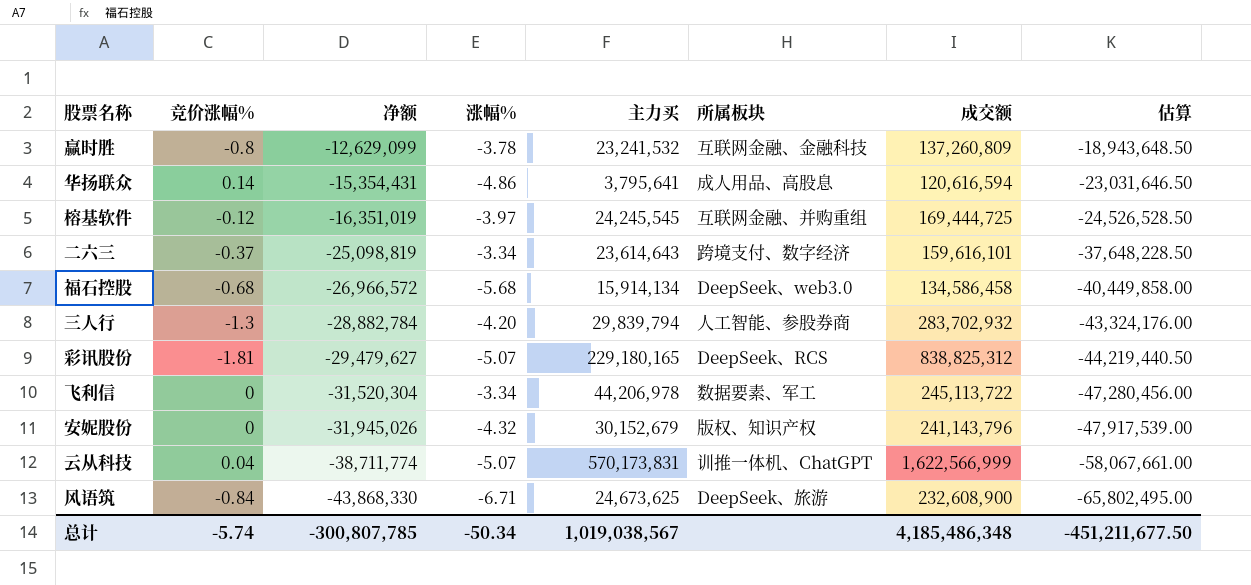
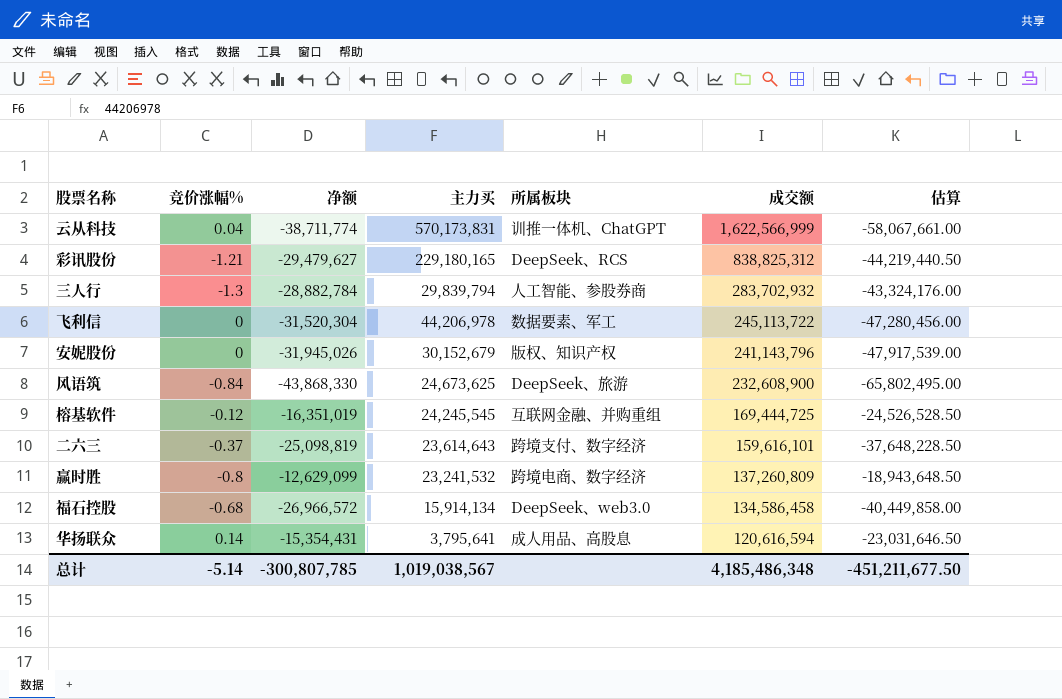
row order: 净额 descending -> 成交额 descending
column 涨幅% | position: 4 -> none
彩讯股份 | 竞价涨幅%: -1.81 -> -1.21
赢时胜 | 所属板块: 互联网金融、金融科技 -> 跨境电商、数字经济
总计 | 竞价涨幅%: -5.74 -> -5.14

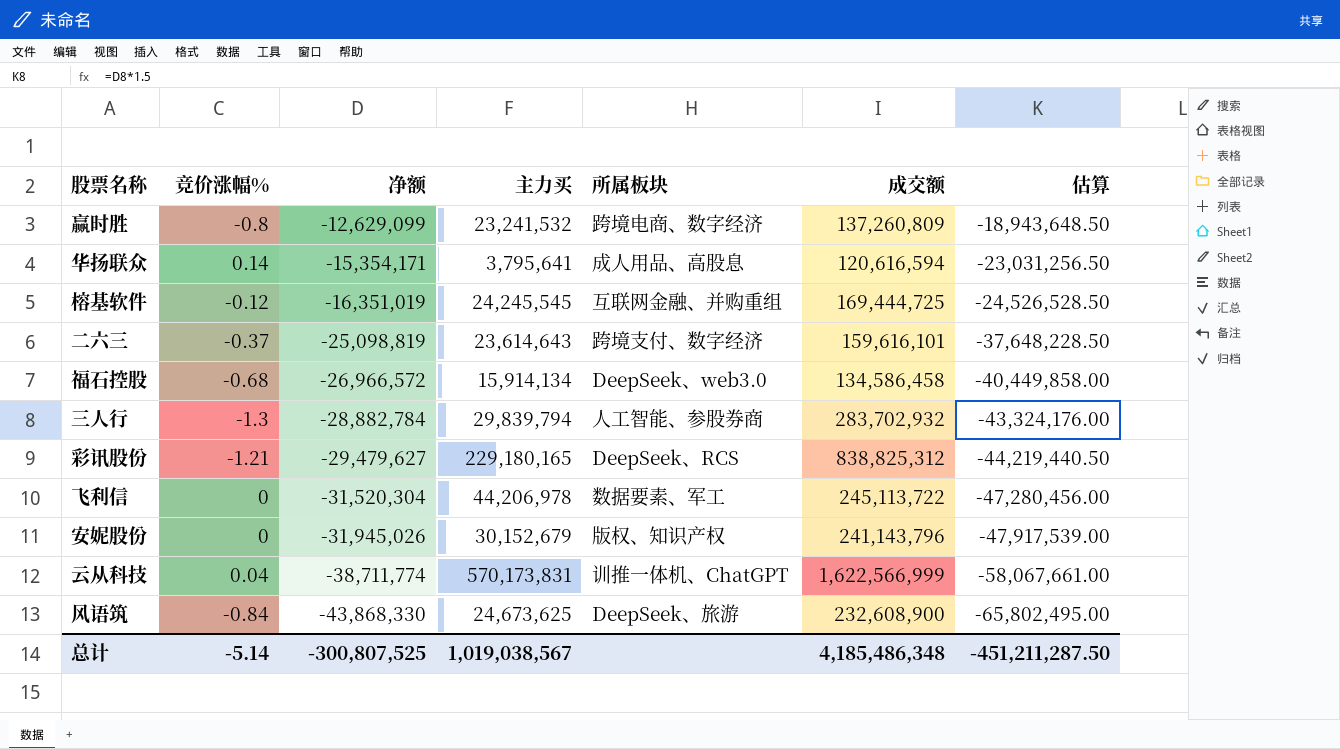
row order: 成交额 descending -> 净额 descending
华扬联众 | 净额: -15,354,431 -> -15,354,171
华扬联众 | 估算: -23,031,646.50 -> -23,031,256.50
总计 | 净额: -300,807,785 -> -300,807,525
总计 | 估算: -451,211,677.50 -> -451,211,287.50

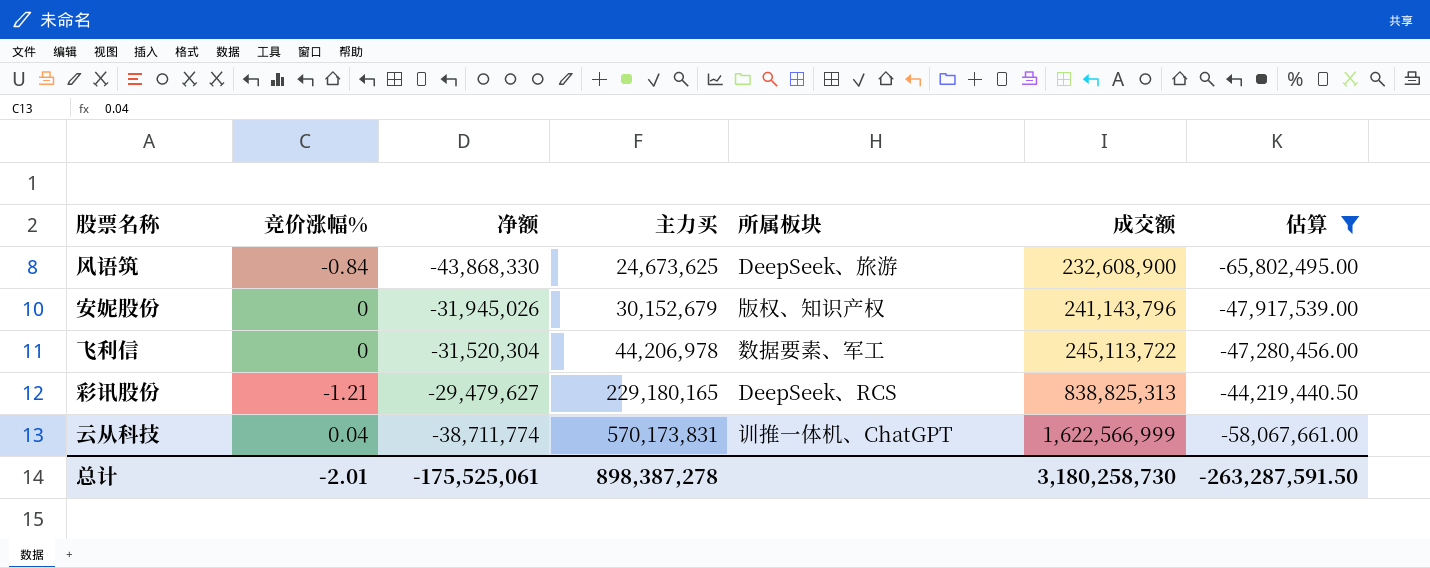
filter: none -> 估算 <= -44,219,440.50
row order: 净额 descending -> 主力买 ascending
彩讯股份 | 成交额: 838,825,312 -> 838,825,313
总计 | 竞价涨幅%: -5.14 -> -2.01
总计 | 净额: -300,807,525 -> -175,525,061
总计 | 主力买: 1,019,038,567 -> 898,387,278
总计 | 成交额: 4,185,486,348 -> 3,180,258,730
总计 | 估算: -451,211,287.50 -> -263,287,591.50

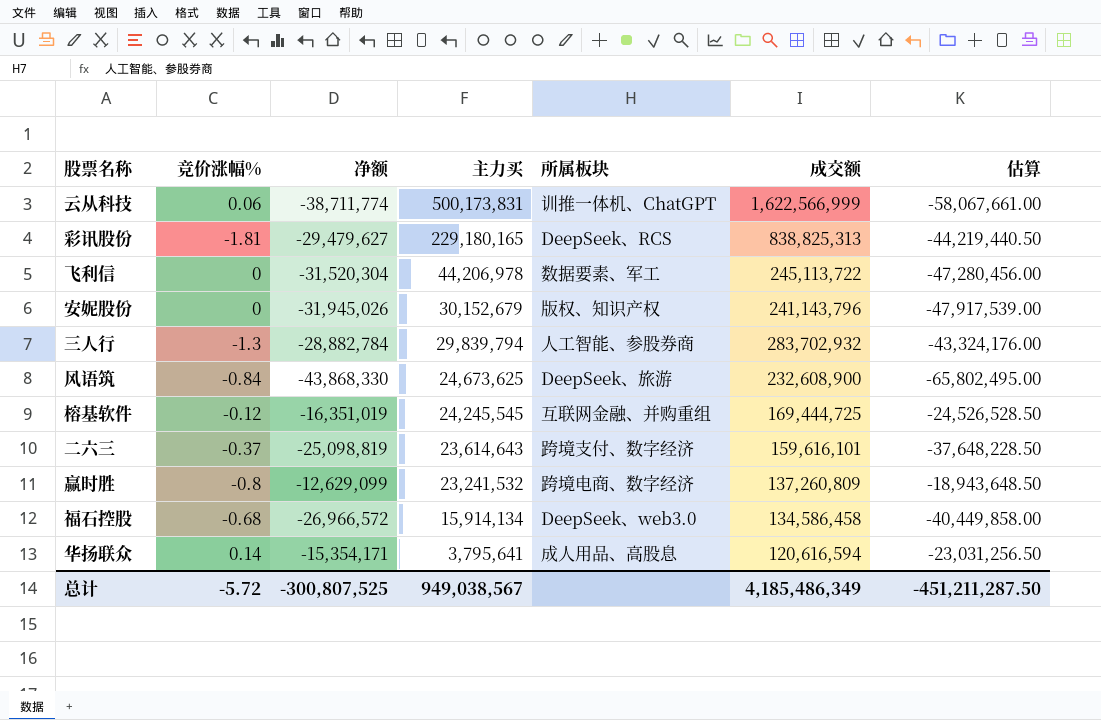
filter: 估算 <= -44,219,440.50 -> none
row order: 主力买 ascending -> 主力买 descending
云从科技 | 竞价涨幅%: 0.04 -> 0.06
云从科技 | 主力买: 570,173,831 -> 500,173,831
彩讯股份 | 竞价涨幅%: -1.21 -> -1.81
总计 | 竞价涨幅%: -2.01 -> -5.72
总计 | 净额: -175,525,061 -> -300,807,525
总计 | 主力买: 898,387,278 -> 949,038,567
总计 | 成交额: 3,180,258,730 -> 4,185,486,349
总计 | 估算: -263,287,591.50 -> -451,211,287.50

